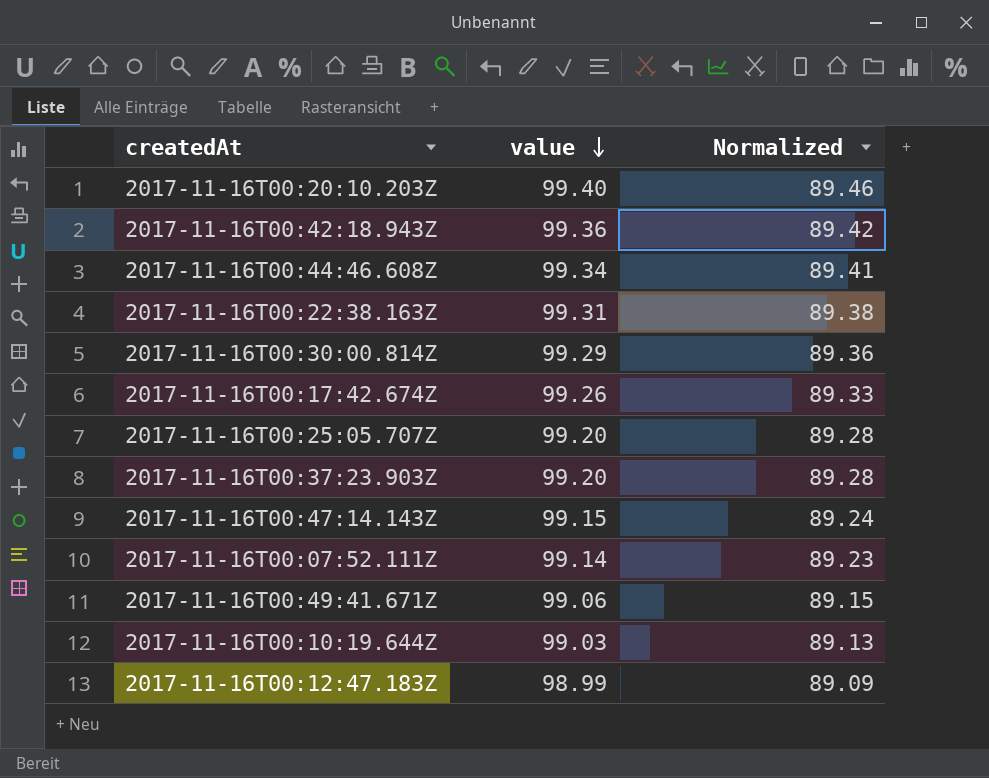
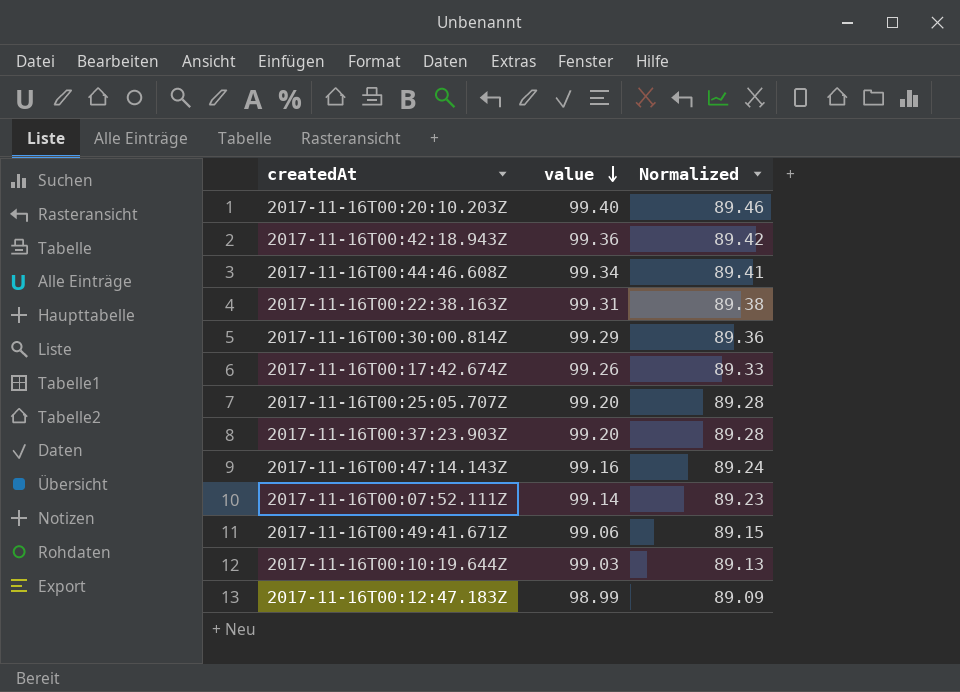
2017-11-16T00:47:14.143Z | value: 99.15 -> 99.16

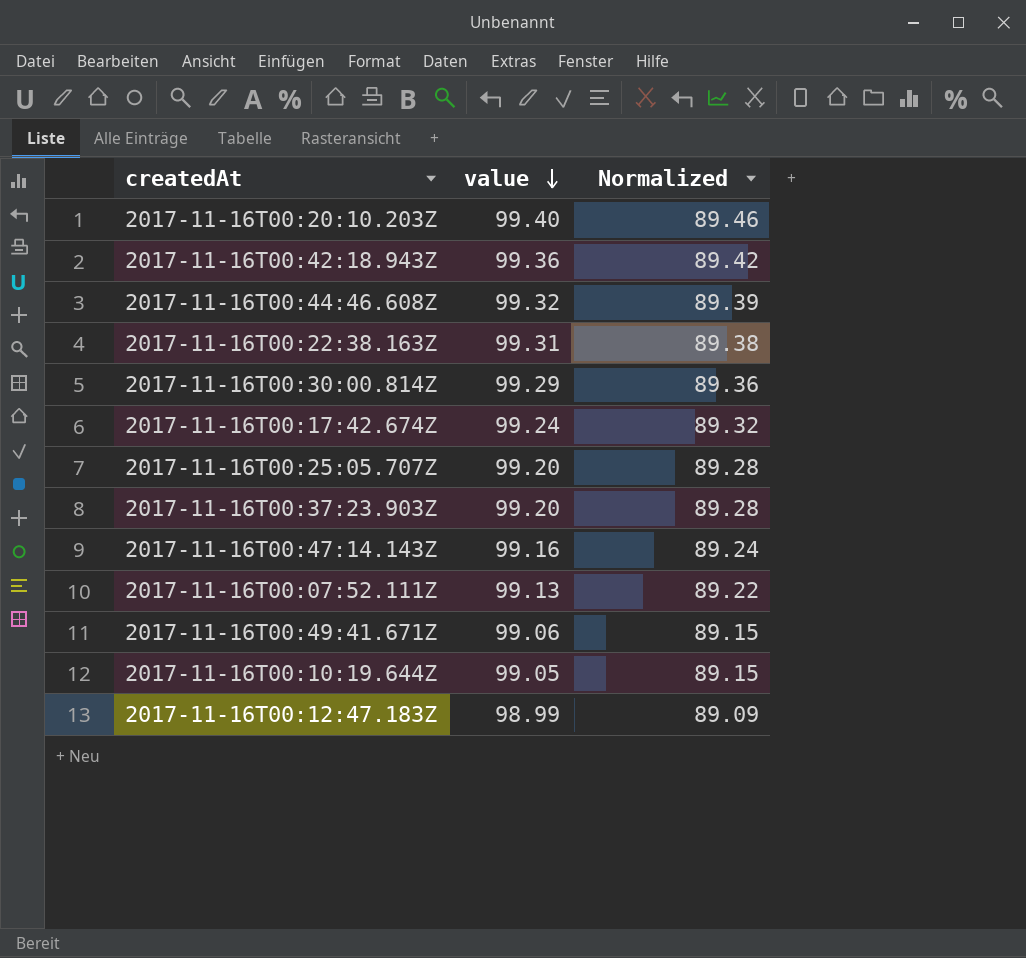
2017-11-16T00:44:46.608Z | value: 99.34 -> 99.32
2017-11-16T00:44:46.608Z | Normalized: 89.41 -> 89.39
2017-11-16T00:17:42.674Z | value: 99.26 -> 99.24
2017-11-16T00:17:42.674Z | Normalized: 89.33 -> 89.32
2017-11-16T00:07:52.111Z | value: 99.14 -> 99.13
2017-11-16T00:07:52.111Z | Normalized: 89.23 -> 89.22
2017-11-16T00:10:19.644Z | value: 99.03 -> 99.05
2017-11-16T00:10:19.644Z | Normalized: 89.13 -> 89.15

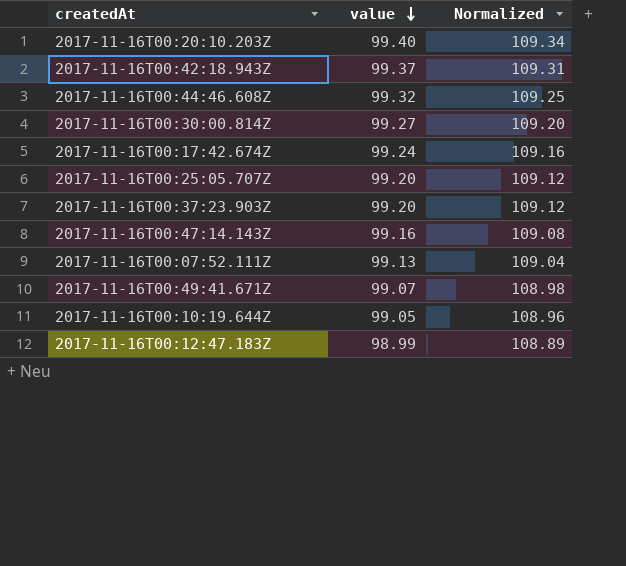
column Normalized | formula: [value] * 0.9 -> [value] * 1.1
row 2017-11-16T00:22:38.163Z: 99.31 | 89.38 -> none
2017-11-16T00:42:18.943Z | value: 99.36 -> 99.37
2017-11-16T00:30:00.814Z | value: 99.29 -> 99.27
2017-11-16T00:49:41.671Z | value: 99.06 -> 99.07

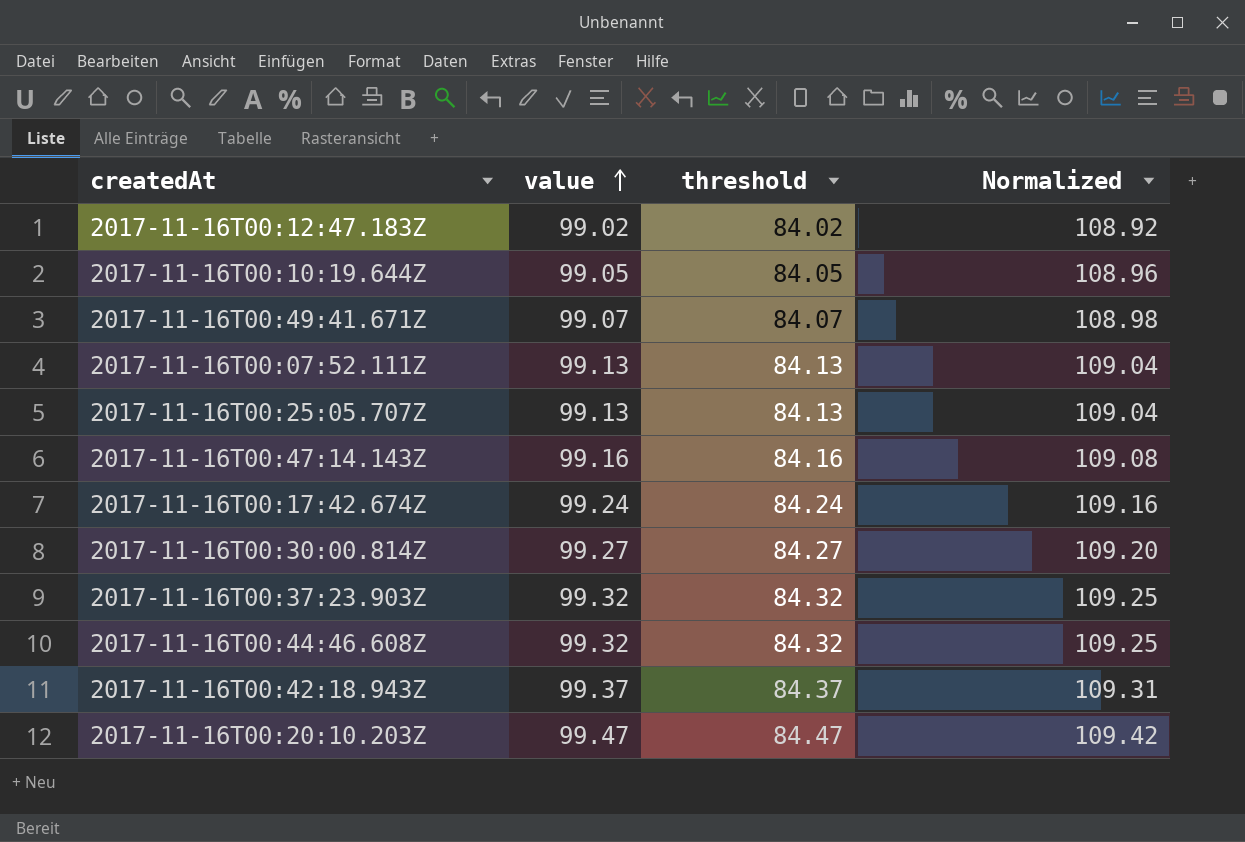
row order: value descending -> value ascending
column threshold | formula: none -> [value] - 15
2017-11-16T00:12:47.183Z | value: 98.99 -> 99.02
2017-11-16T00:12:47.183Z | Normalized: 108.89 -> 108.92
2017-11-16T00:25:05.707Z | value: 99.20 -> 99.13
2017-11-16T00:25:05.707Z | Normalized: 109.12 -> 109.04
2017-11-16T00:37:23.903Z | value: 99.20 -> 99.32
2017-11-16T00:37:23.903Z | Normalized: 109.12 -> 109.25
2017-11-16T00:20:10.203Z | value: 99.40 -> 99.47
2017-11-16T00:20:10.203Z | Normalized: 109.34 -> 109.42

